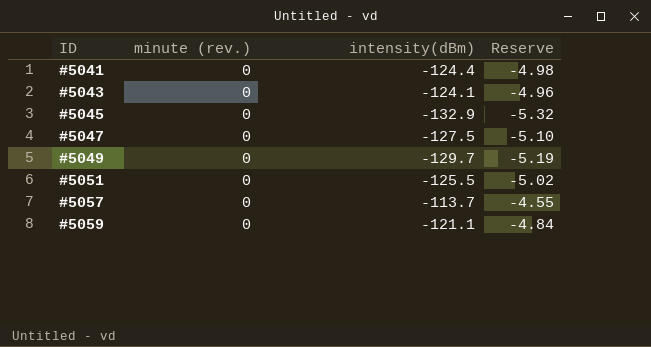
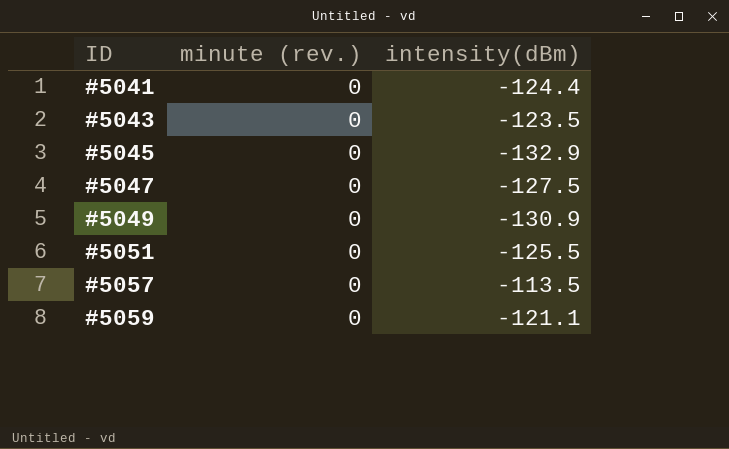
column Reserve | formula: [intensity(dBm)] * 0.04 -> none
#5043 | intensity(dBm): -124.1 -> -123.5
#5049 | intensity(dBm): -129.7 -> -130.9
#5057 | intensity(dBm): -113.7 -> -113.5

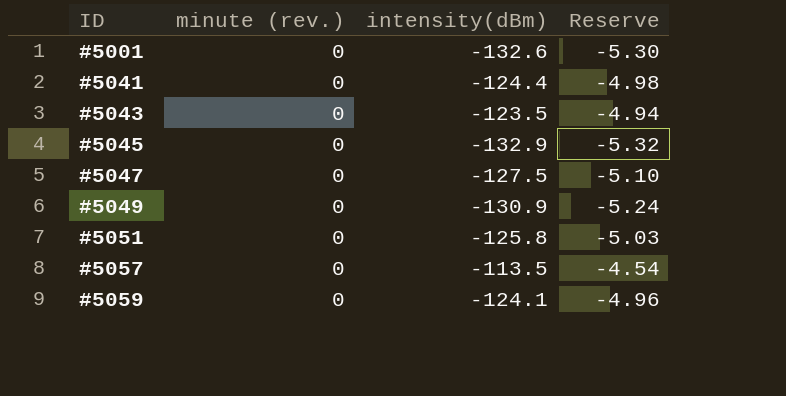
column Reserve | formula: none -> [intensity(dBm)] * 0.04
row #5001: none -> 0 | -132.6 | -5.30
#5051 | intensity(dBm): -125.5 -> -125.8
#5059 | intensity(dBm): -121.1 -> -124.1

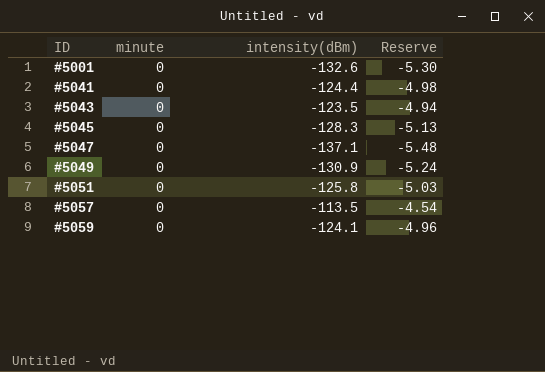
column name: minute (rev.) -> minute
#5045 | intensity(dBm): -132.9 -> -128.3
#5045 | Reserve: -5.32 -> -5.13
#5047 | intensity(dBm): -127.5 -> -137.1
#5047 | Reserve: -5.10 -> -5.48

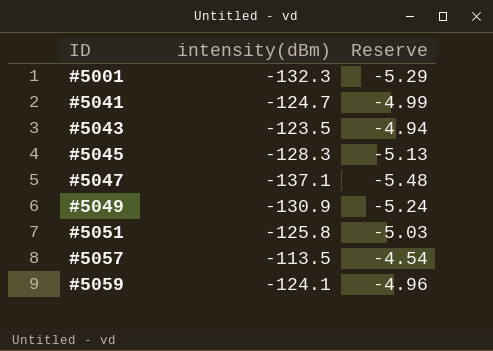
column minute | position: 2 -> none
#5001 | intensity(dBm): -132.6 -> -132.3
#5001 | Reserve: -5.30 -> -5.29
#5041 | intensity(dBm): -124.4 -> -124.7
#5041 | Reserve: -4.98 -> -4.99

